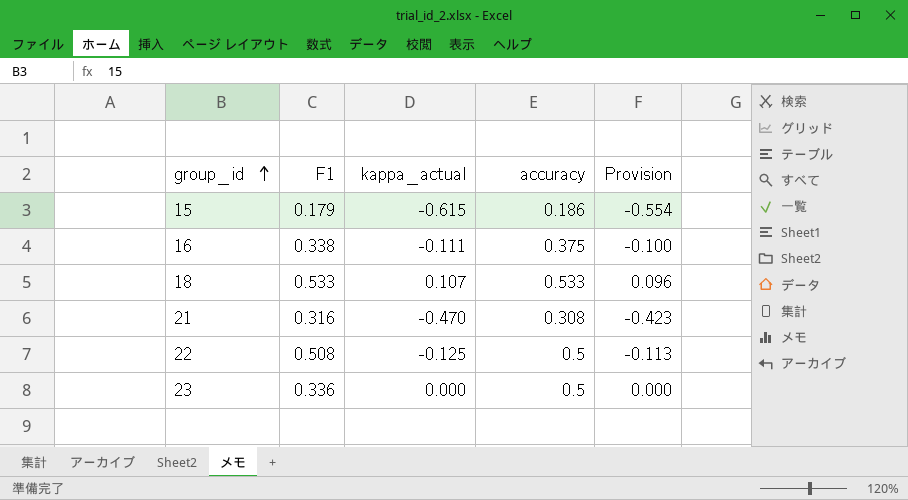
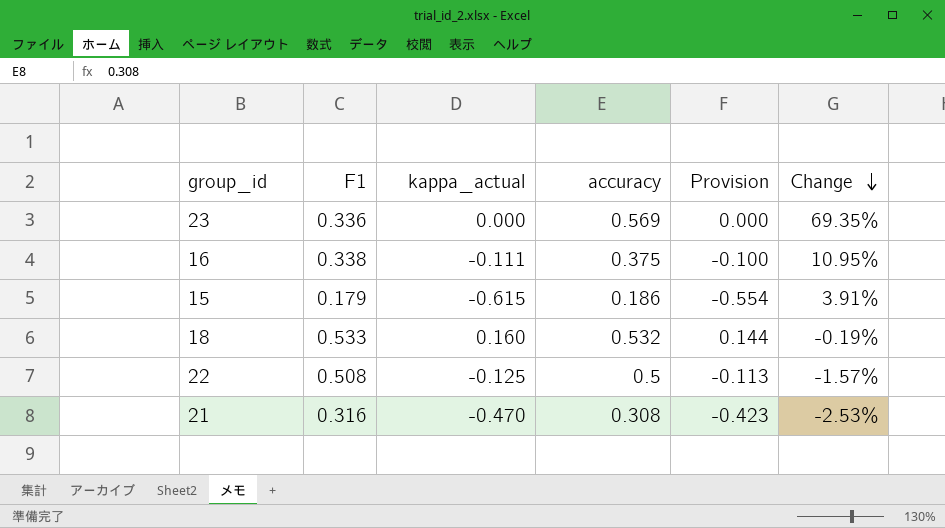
row order: group_id ascending -> Change descending
column Change | formula: none -> ([accuracy] - [F1]) / [F1]
23 | accuracy: 0.5 -> 0.569
18 | kappa_actual: 0.107 -> 0.160
18 | accuracy: 0.533 -> 0.532
18 | Provision: 0.096 -> 0.144

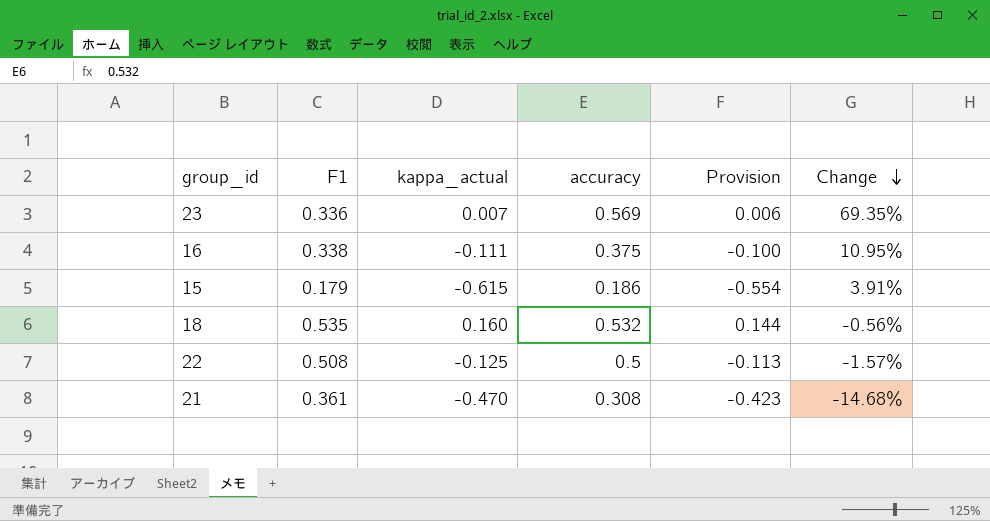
23 | kappa_actual: 0.000 -> 0.007
23 | Provision: 0.000 -> 0.006
18 | F1: 0.533 -> 0.535
18 | Change: -0.19% -> -0.56%
21 | F1: 0.316 -> 0.361
21 | Change: -2.53% -> -14.68%

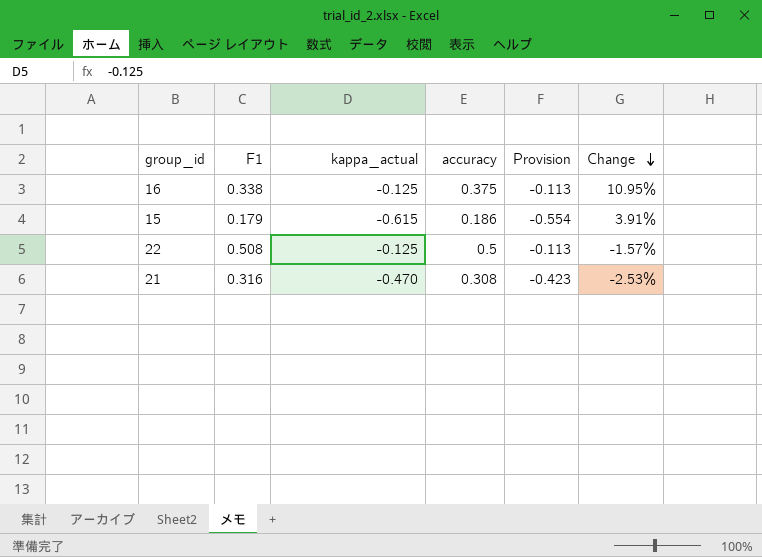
row 23: 0.336 | 0.007 | 0.569 | 0.006 | 69.35% -> none
row 18: 0.535 | 0.160 | 0.532 | 0.144 | -0.56% -> none
16 | kappa_actual: -0.111 -> -0.125
16 | Provision: -0.100 -> -0.113
21 | F1: 0.361 -> 0.316
21 | Change: -14.68% -> -2.53%

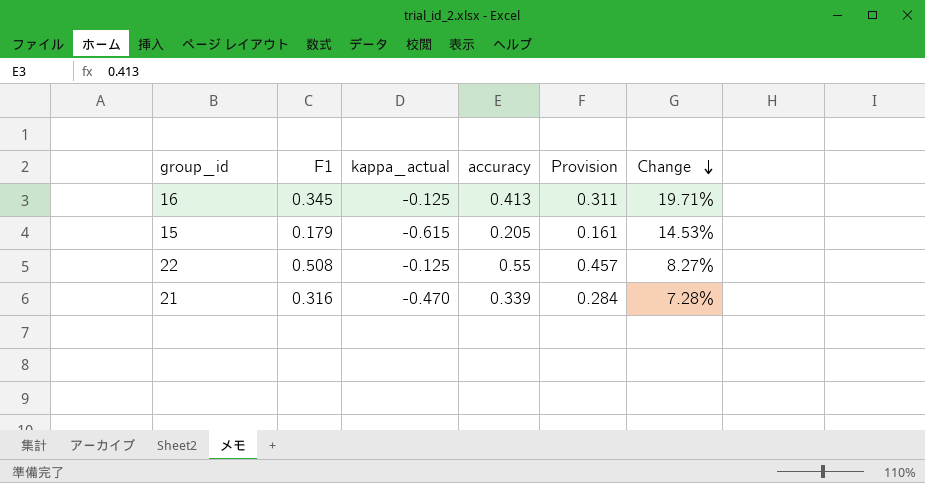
column Provision | formula: [kappa_actual] * 0.9 -> [F1] * 0.9
16 | F1: 0.338 -> 0.345
16 | accuracy: 0.375 -> 0.413
16 | Change: 10.95% -> 19.71%
15 | accuracy: 0.186 -> 0.205
15 | Change: 3.91% -> 14.53%
22 | accuracy: 0.5 -> 0.55
22 | Change: -1.57% -> 8.27%
21 | accuracy: 0.308 -> 0.339
21 | Change: -2.53% -> 7.28%

